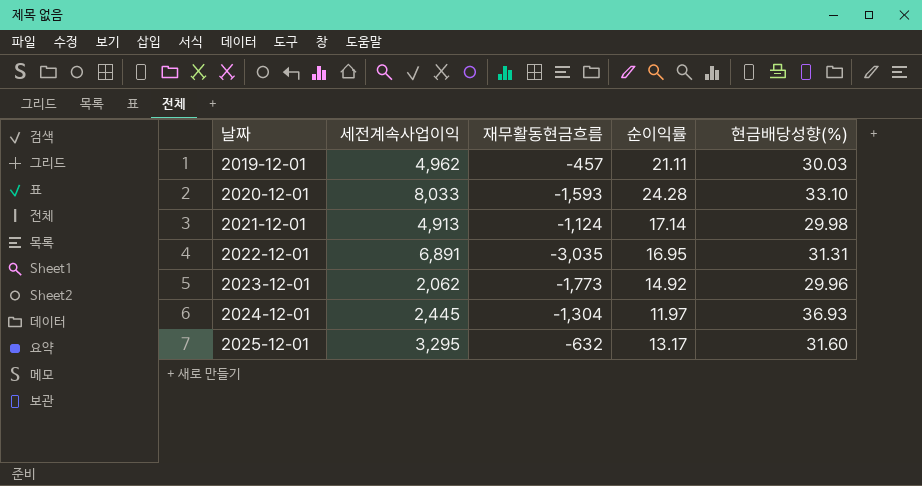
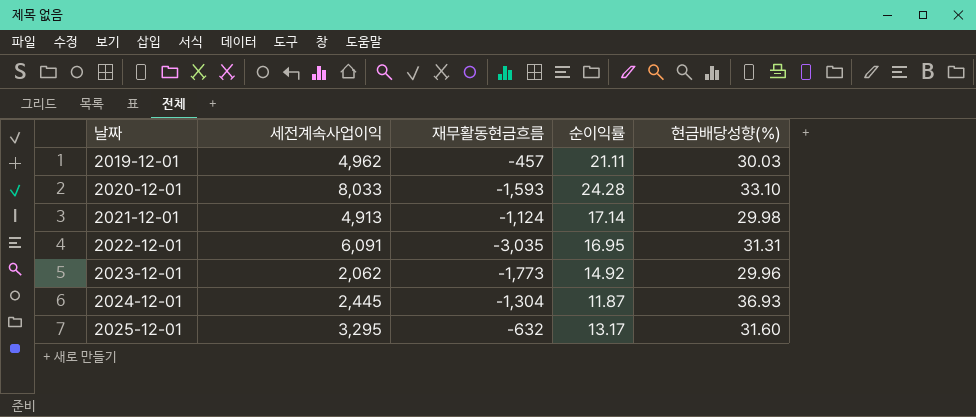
2022-12-01 | 세전계속사업이익: 6,891 -> 6,091
2024-12-01 | 순이익률: 11.97 -> 11.87

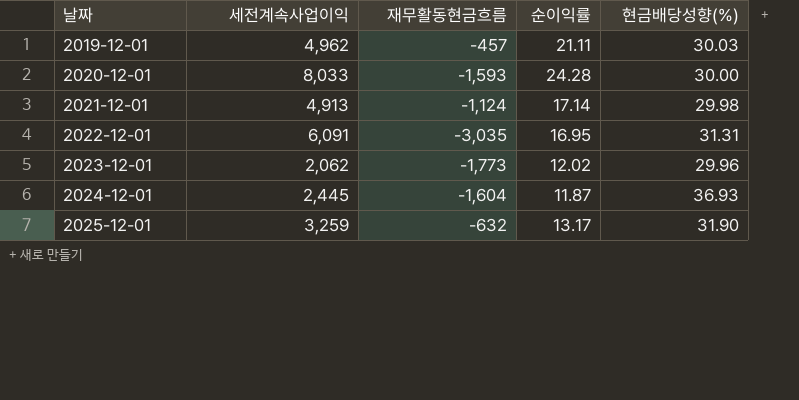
2020-12-01 | 현금배당성향(%): 33.10 -> 30.00
2023-12-01 | 순이익률: 14.92 -> 12.02
2024-12-01 | 재무활동현금흐름: -1,304 -> -1,604
2025-12-01 | 세전계속사업이익: 3,295 -> 3,259
2025-12-01 | 현금배당성향(%): 31.60 -> 31.90

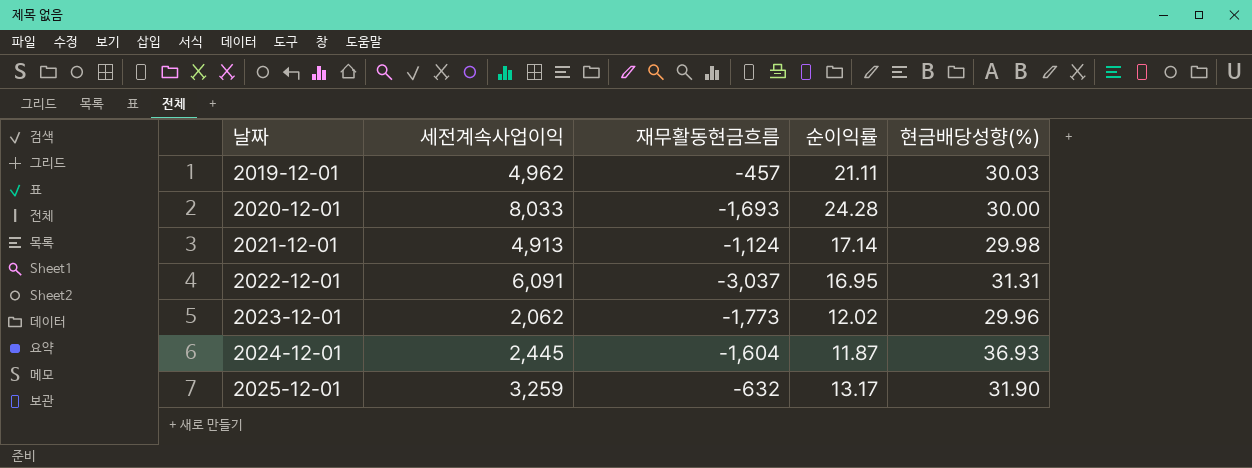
2020-12-01 | 재무활동현금흐름: -1,593 -> -1,693
2022-12-01 | 재무활동현금흐름: -3,035 -> -3,037

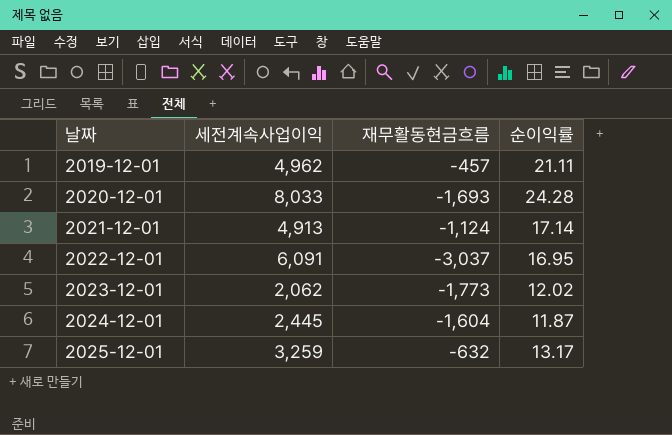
column 현금배당성향(%) | position: 5 -> none

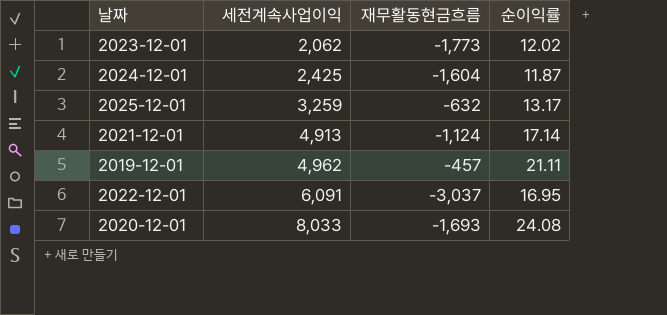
row order: 날짜 ascending -> 세전계속사업이익 ascending
2024-12-01 | 세전계속사업이익: 2,445 -> 2,425
2020-12-01 | 순이익률: 24.28 -> 24.08

